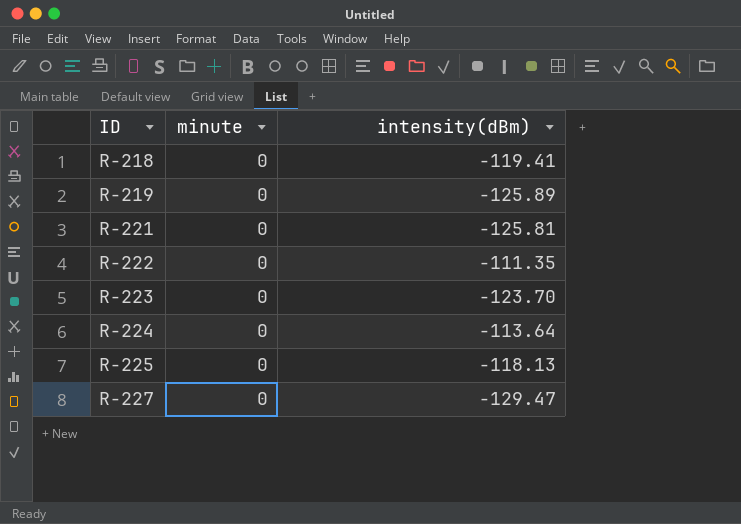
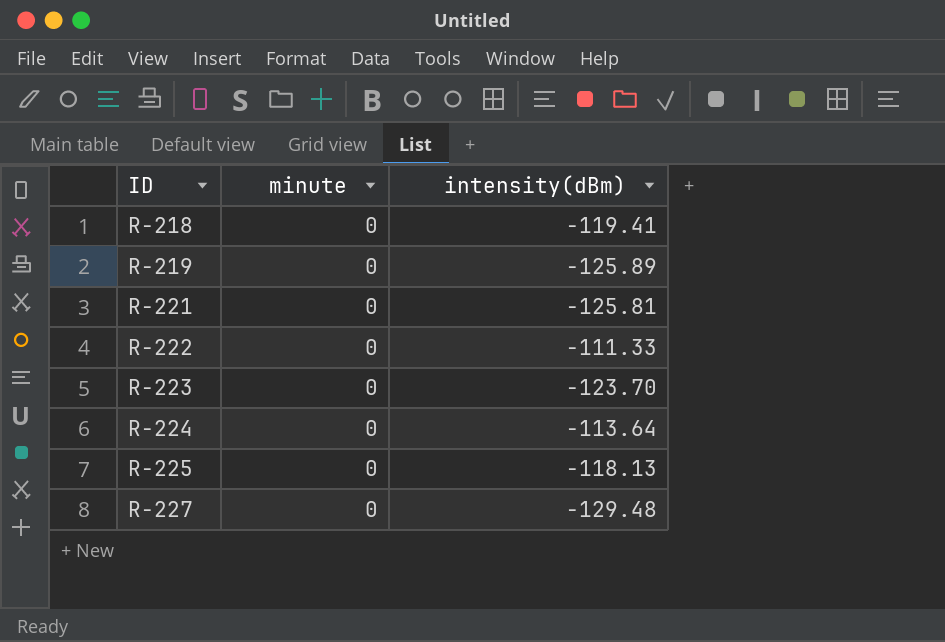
R-222 | intensity(dBm): -111.35 -> -111.33
R-227 | intensity(dBm): -129.47 -> -129.48

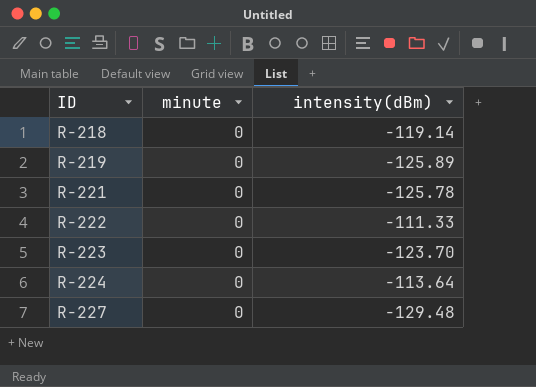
row R-225: 0 | -118.13 -> none
R-218 | intensity(dBm): -119.41 -> -119.14
R-221 | intensity(dBm): -125.81 -> -125.78

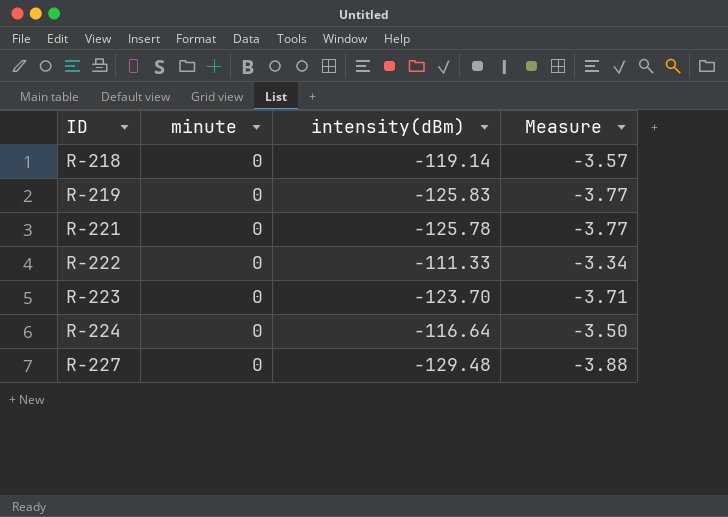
column Measure | formula: none -> [intensity(dBm)] * 0.03
R-219 | intensity(dBm): -125.89 -> -125.83
R-224 | intensity(dBm): -113.64 -> -116.64

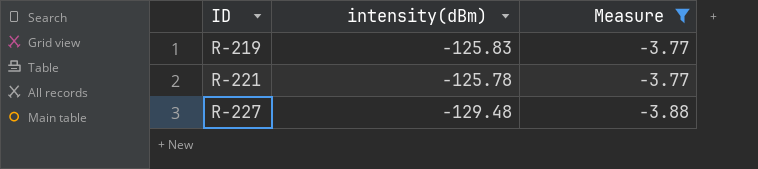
filter: none -> Measure <= -3.77
column minute | position: 2 -> none

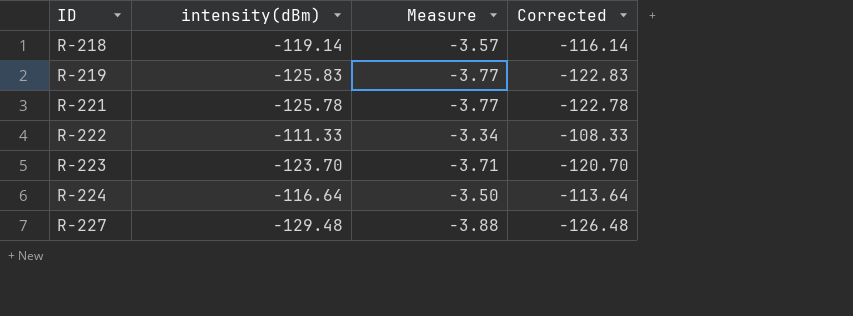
filter: Measure <= -3.77 -> none
column Corrected | formula: none -> [intensity(dBm)] + 3

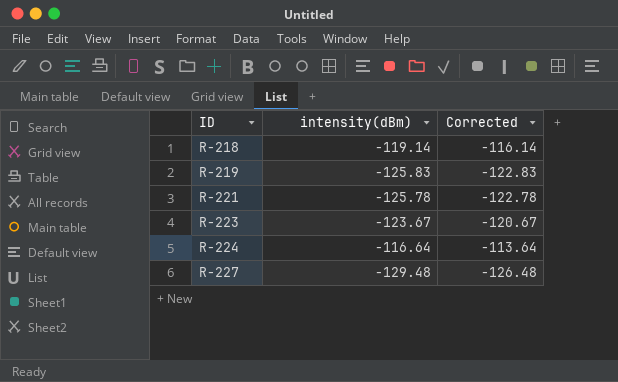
column Measure | formula: [intensity(dBm)] * 0.03 -> none
row R-222: -111.33 | -3.34 | -108.33 -> none
R-223 | intensity(dBm): -123.70 -> -123.67
R-223 | Corrected: -120.70 -> -120.67

